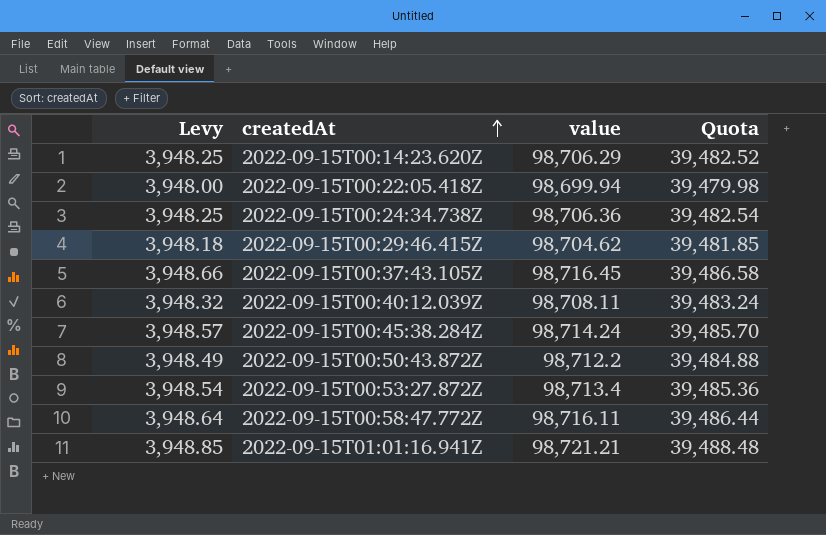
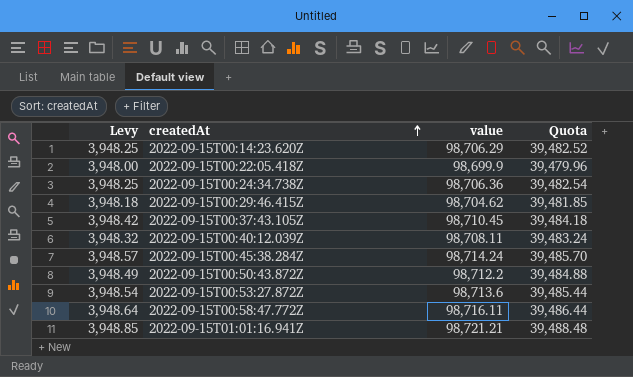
2022-09-15T00:22:05.418Z | value: 98,699.94 -> 98,699.9
2022-09-15T00:22:05.418Z | Quota: 39,479.98 -> 39,479.96
2022-09-15T00:37:43.105Z | Levy: 3,948.66 -> 3,948.42
2022-09-15T00:37:43.105Z | value: 98,716.45 -> 98,710.45
2022-09-15T00:37:43.105Z | Quota: 39,486.58 -> 39,484.18
2022-09-15T00:53:27.872Z | value: 98,713.4 -> 98,713.6
2022-09-15T00:53:27.872Z | Quota: 39,485.36 -> 39,485.44

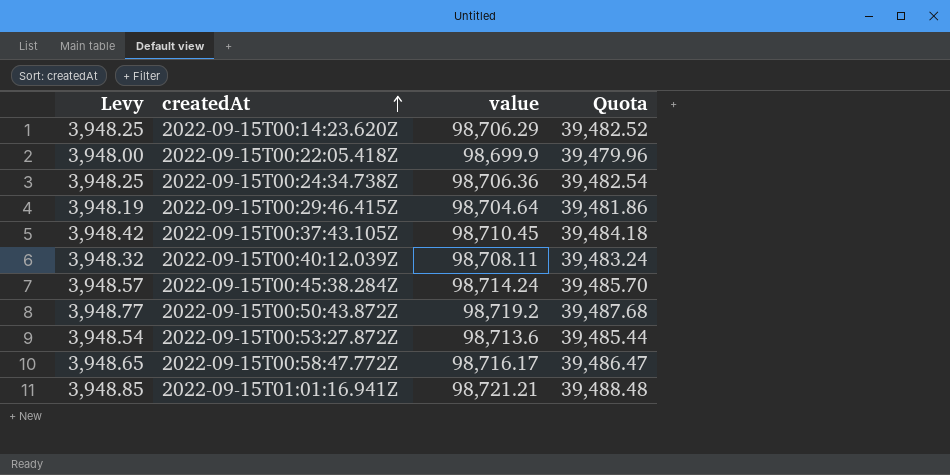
2022-09-15T00:29:46.415Z | Levy: 3,948.18 -> 3,948.19
2022-09-15T00:29:46.415Z | value: 98,704.62 -> 98,704.64
2022-09-15T00:29:46.415Z | Quota: 39,481.85 -> 39,481.86
2022-09-15T00:50:43.872Z | Levy: 3,948.49 -> 3,948.77
2022-09-15T00:50:43.872Z | value: 98,712.2 -> 98,719.2
2022-09-15T00:50:43.872Z | Quota: 39,484.88 -> 39,487.68
2022-09-15T00:58:47.772Z | Levy: 3,948.64 -> 3,948.65
2022-09-15T00:58:47.772Z | value: 98,716.11 -> 98,716.17
2022-09-15T00:58:47.772Z | Quota: 39,486.44 -> 39,486.47

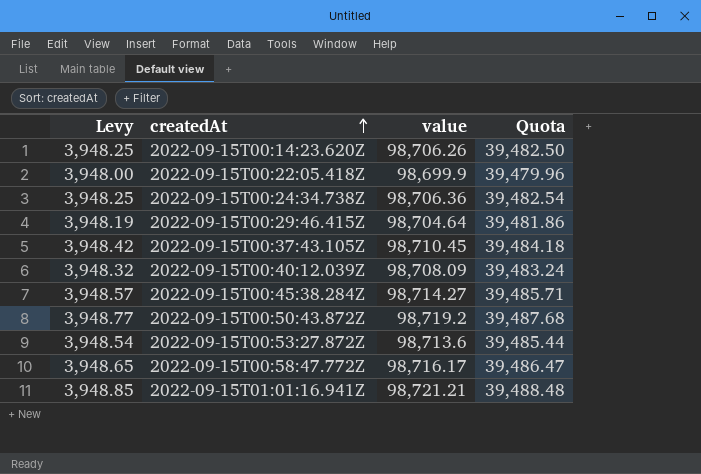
2022-09-15T00:14:23.620Z | value: 98,706.29 -> 98,706.26
2022-09-15T00:14:23.620Z | Quota: 39,482.52 -> 39,482.50
2022-09-15T00:40:12.039Z | value: 98,708.11 -> 98,708.09
2022-09-15T00:45:38.284Z | value: 98,714.24 -> 98,714.27
2022-09-15T00:45:38.284Z | Quota: 39,485.70 -> 39,485.71

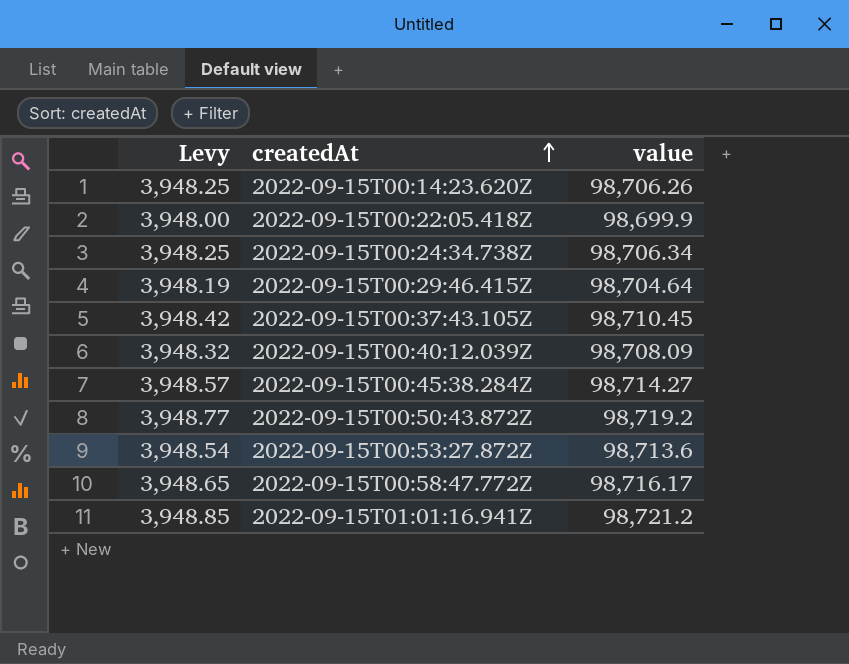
column Quota | formula: [value] * 0.4 -> none
2022-09-15T00:24:34.738Z | value: 98,706.36 -> 98,706.34
2022-09-15T01:01:16.941Z | value: 98,721.21 -> 98,721.2

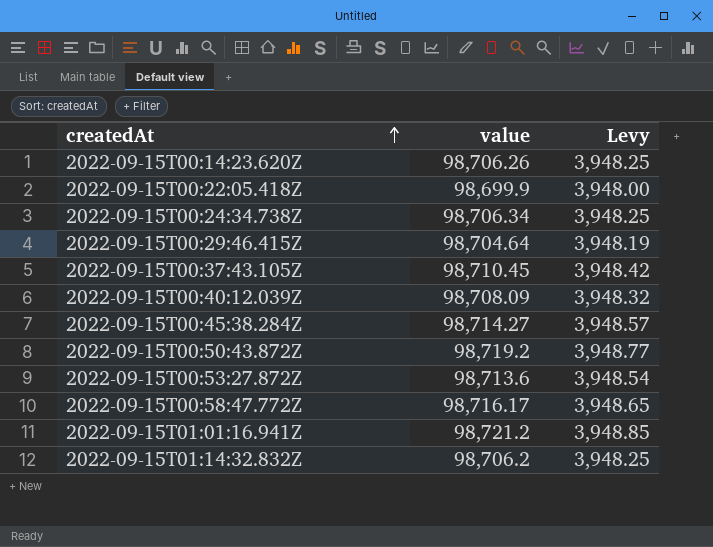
column Levy | position: 1 -> 3
row 2022-09-15T01:14:32.832Z: none -> 98,706.2 | 3,948.25

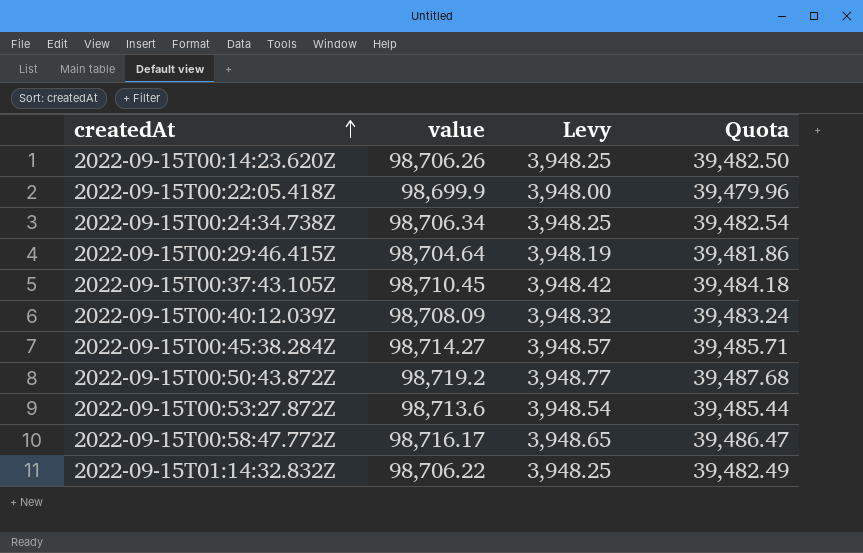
column Quota | formula: none -> [value] * 0.4
row 2022-09-15T01:01:16.941Z: 98,721.2 | 3,948.85 -> none
2022-09-15T01:14:32.832Z | value: 98,706.2 -> 98,706.22

